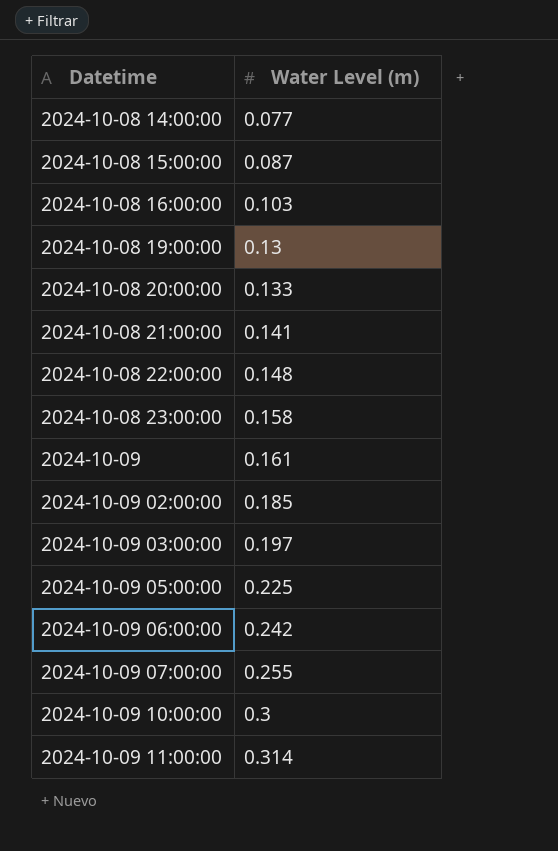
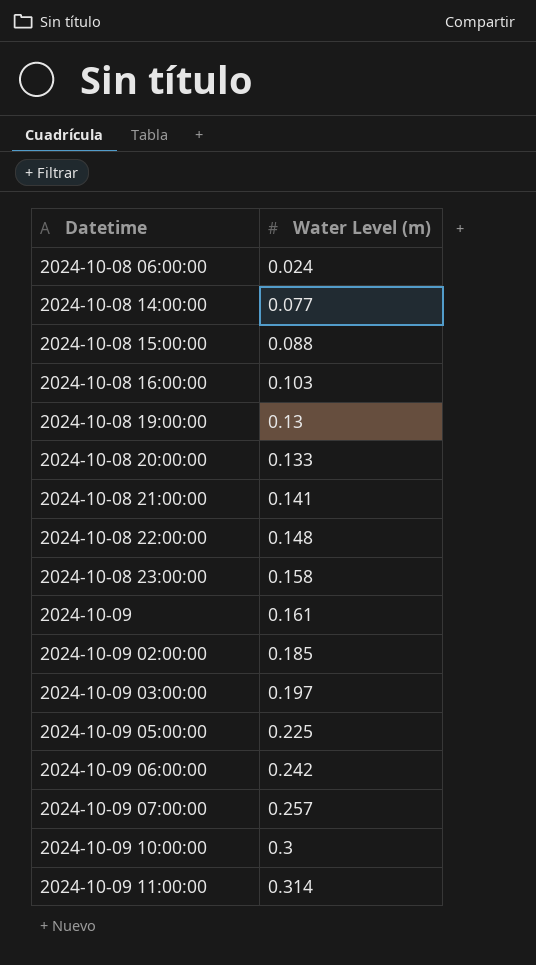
row 2024-10-08 06:00:00: none -> 0.024
2024-10-08 15:00:00 | Water Level (m): 0.087 -> 0.088
2024-10-09 07:00:00 | Water Level (m): 0.255 -> 0.257

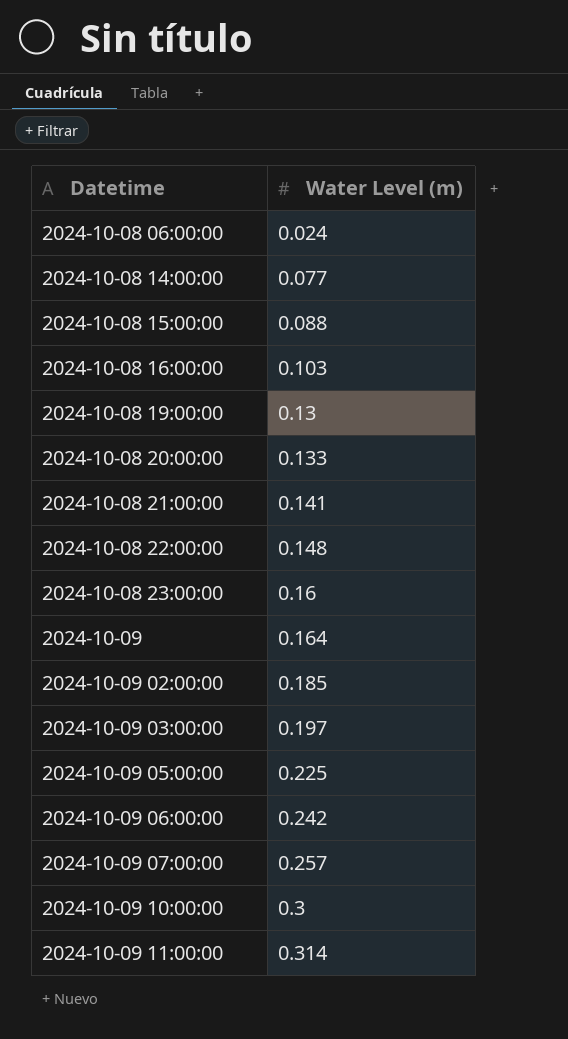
2024-10-08 23:00:00 | Water Level (m): 0.158 -> 0.16
2024-10-09 | Water Level (m): 0.161 -> 0.164

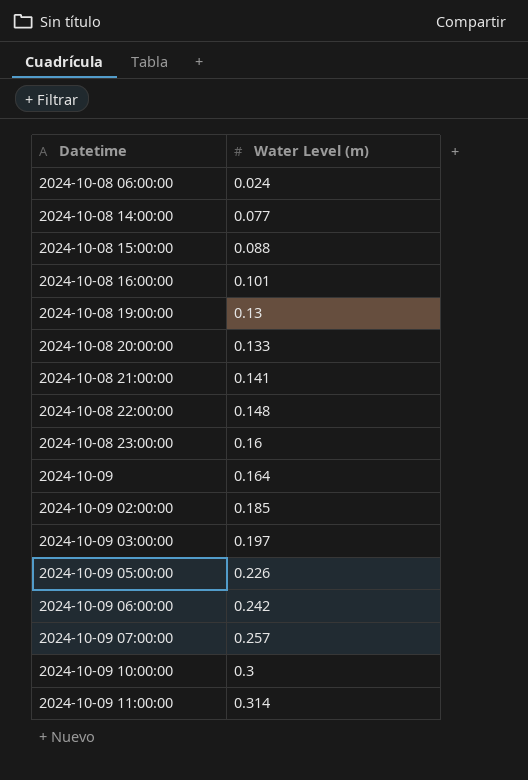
2024-10-08 16:00:00 | Water Level (m): 0.103 -> 0.101
2024-10-09 05:00:00 | Water Level (m): 0.225 -> 0.226

